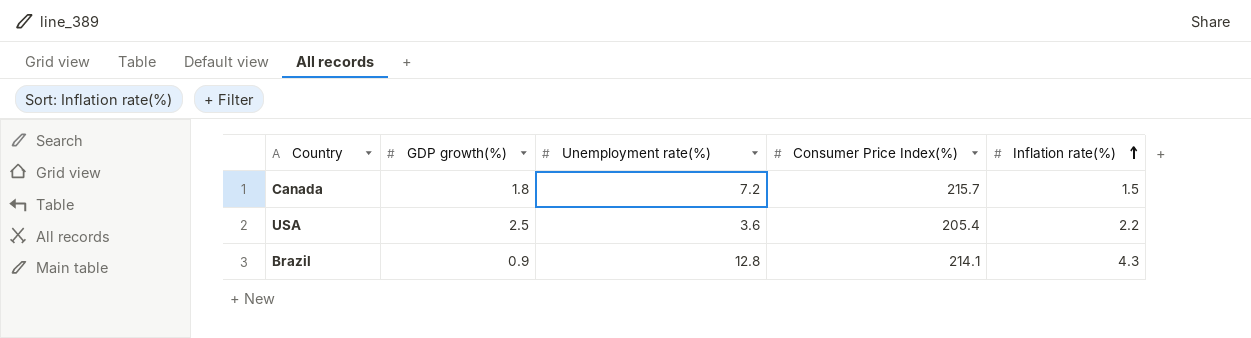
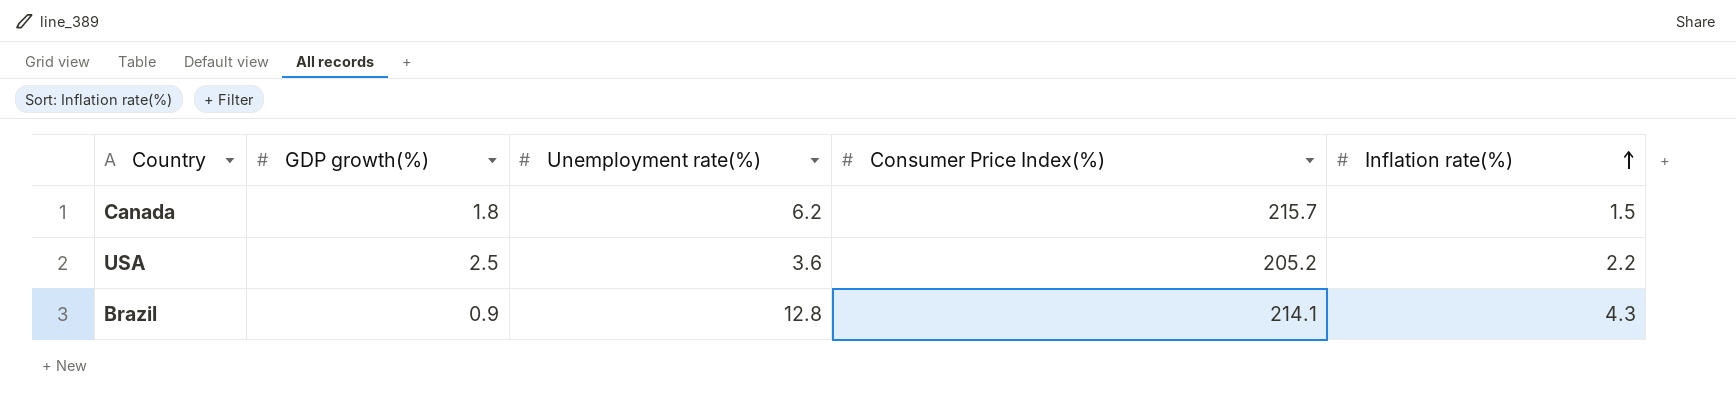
Canada | Unemployment rate(%): 7.2 -> 6.2
USA | Consumer Price Index(%): 205.4 -> 205.2

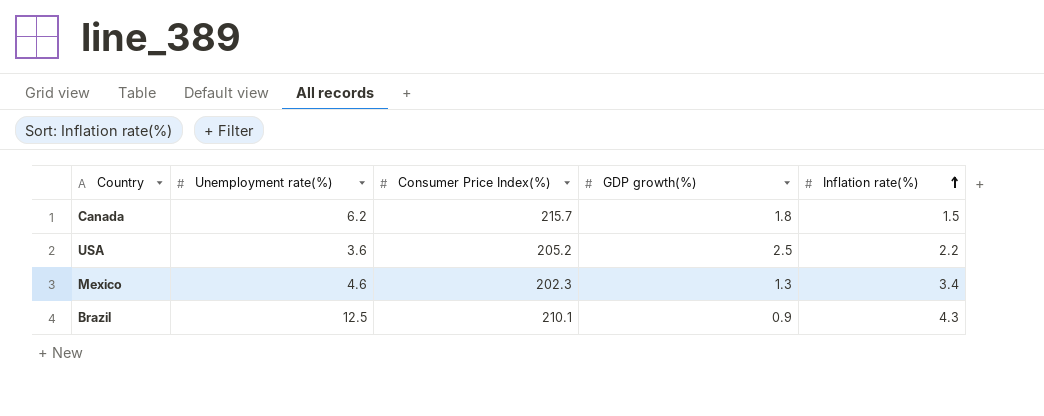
column GDP growth(%) | position: 2 -> 4
row Mexico: none -> 4.6 | 202.3 | 1.3 | 3.4
Brazil | Unemployment rate(%): 12.8 -> 12.5
Brazil | Consumer Price Index(%): 214.1 -> 210.1

